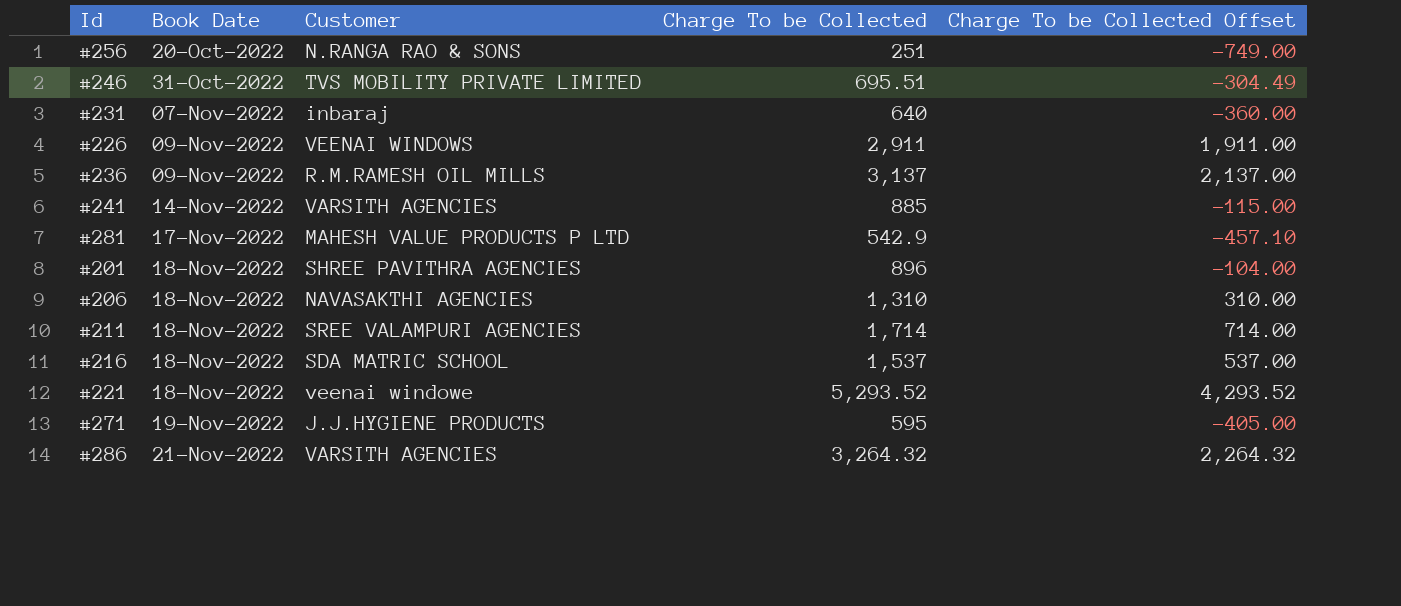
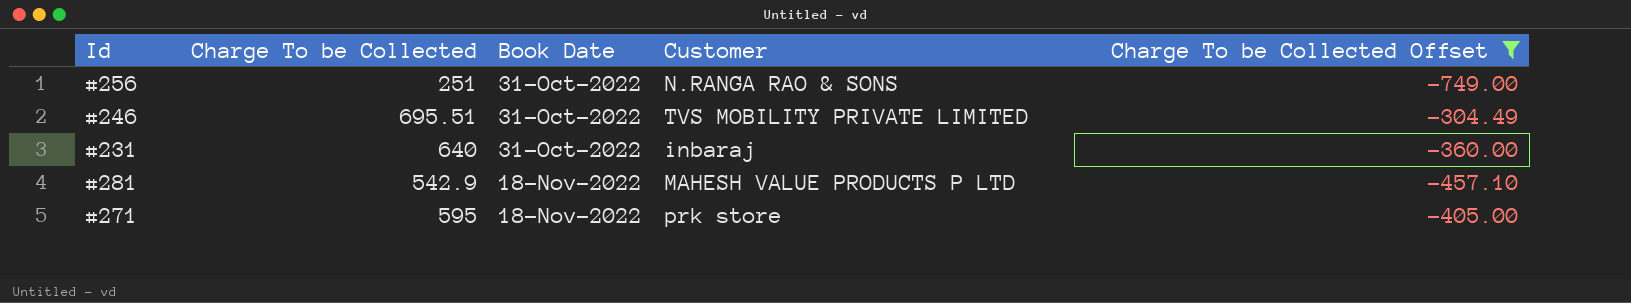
filter: none -> Charge To be Collected Offset <= -304.49
column Charge To be Collected | position: 4 -> 2
#256 | Book Date: 20-Oct-2022 -> 31-Oct-2022
#231 | Book Date: 07-Nov-2022 -> 31-Oct-2022
#281 | Book Date: 17-Nov-2022 -> 18-Nov-2022
#271 | Book Date: 19-Nov-2022 -> 18-Nov-2022
#271 | Customer: J.J.HYGIENE PRODUCTS -> prk store

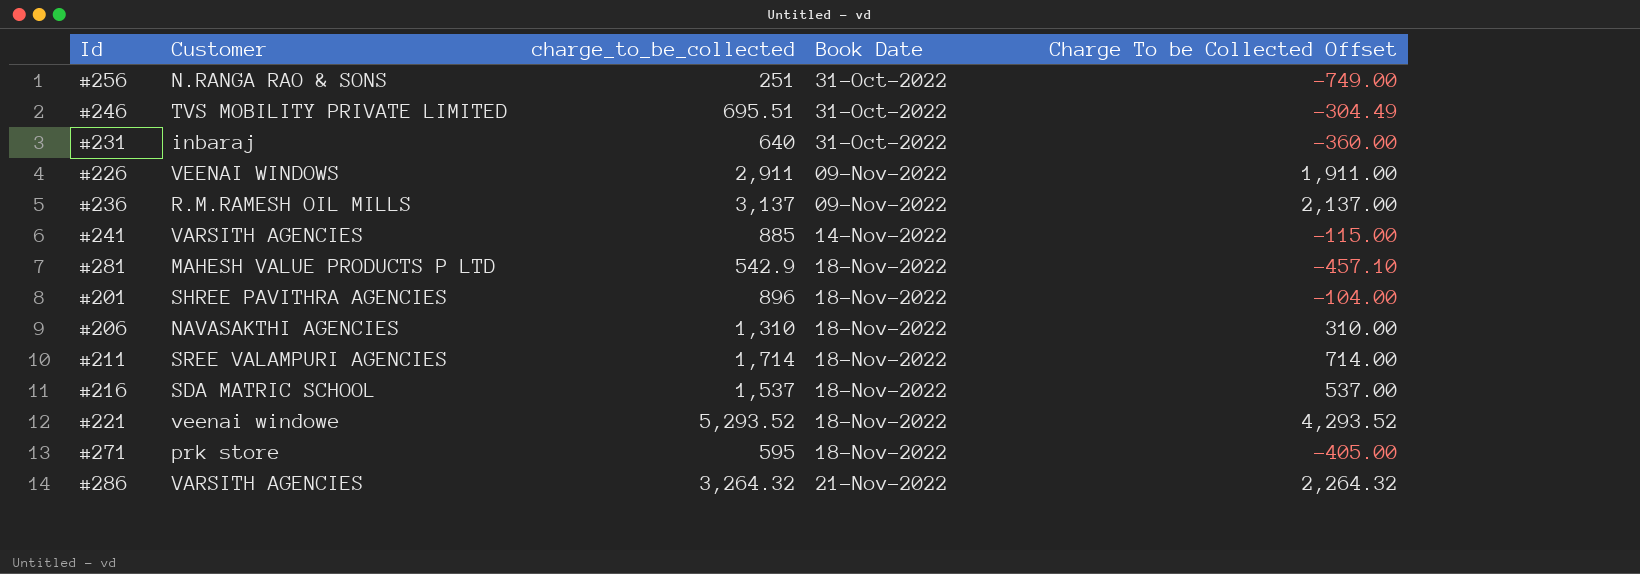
filter: Charge To be Collected Offset <= -304.49 -> none
column Customer | position: 4 -> 2
column name: Charge To be Collected -> charge_to_be_collected

